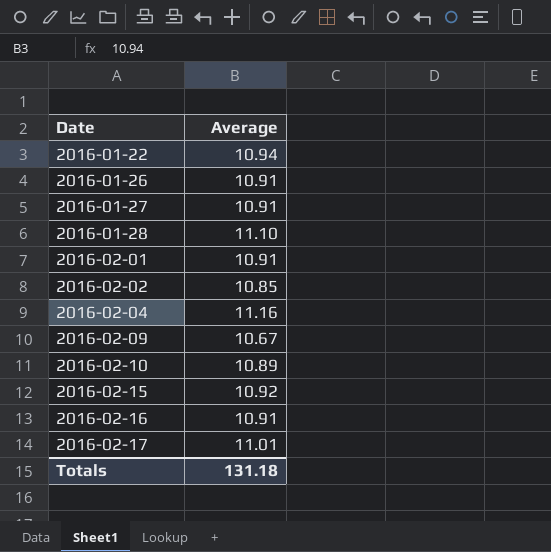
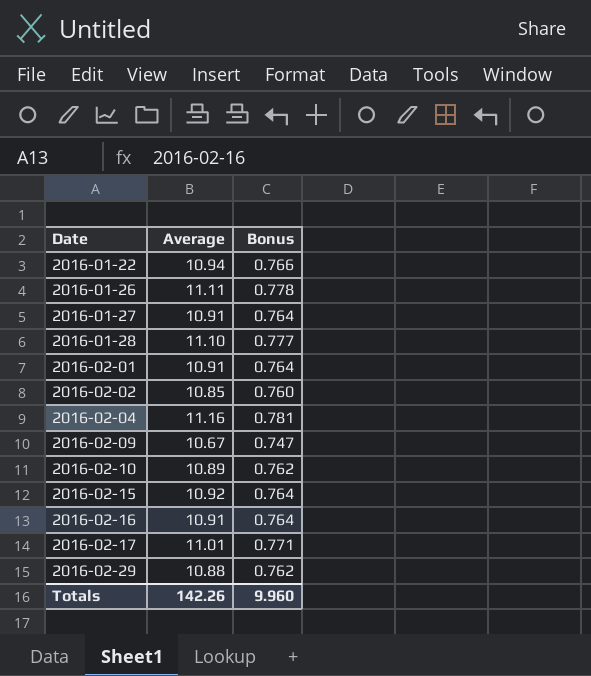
column Bonus | formula: none -> [Average] * 0.07
2016-01-26 | Average: 10.91 -> 11.11
row 2016-02-29: none -> 10.88 | 0.762
Totals | Average: 131.18 -> 142.26

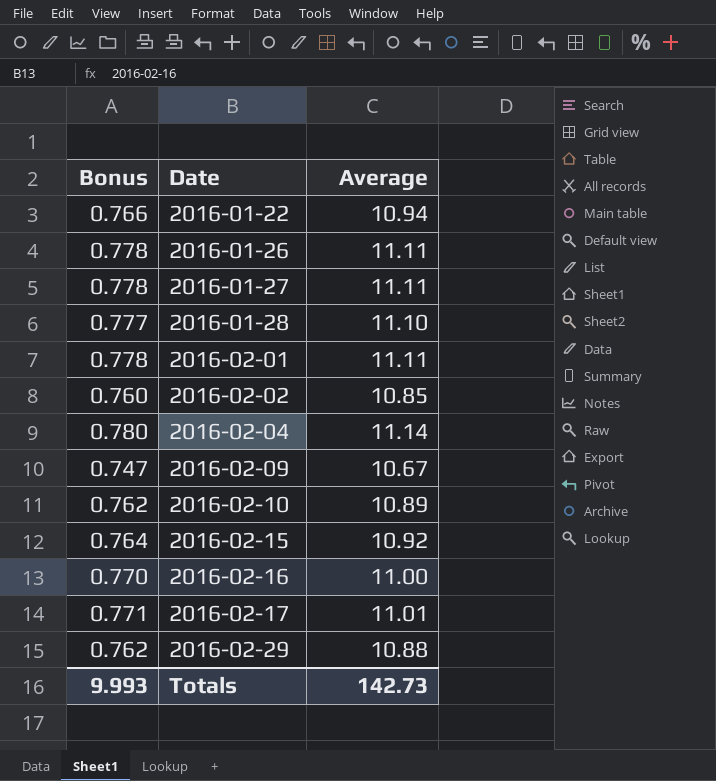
column Bonus | position: 3 -> 1
2016-01-27 | Bonus: 0.764 -> 0.778
2016-01-27 | Average: 10.91 -> 11.11
2016-02-01 | Bonus: 0.764 -> 0.778
2016-02-01 | Average: 10.91 -> 11.11
2016-02-04 | Bonus: 0.781 -> 0.780
2016-02-04 | Average: 11.16 -> 11.14
2016-02-16 | Bonus: 0.764 -> 0.770
2016-02-16 | Average: 10.91 -> 11.00
Totals | Bonus: 9.960 -> 9.993
Totals | Average: 142.26 -> 142.73

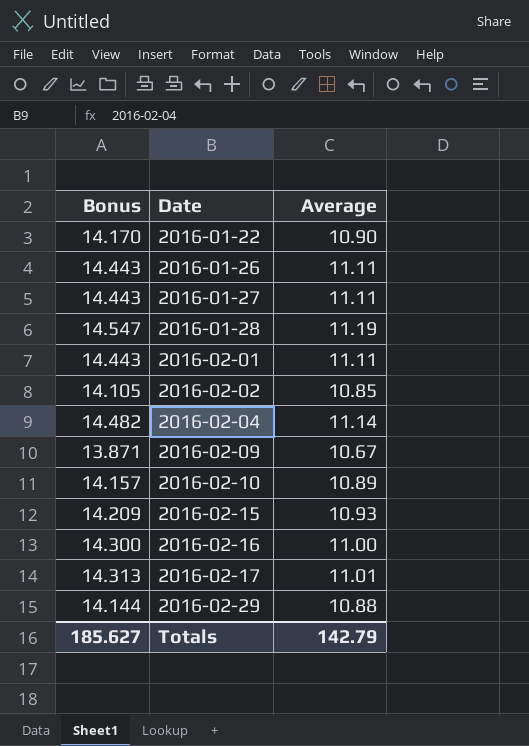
column Bonus | formula: [Average] * 0.07 -> [Average] * 1.3
2016-01-22 | Average: 10.94 -> 10.90
2016-01-28 | Average: 11.10 -> 11.19
2016-02-15 | Average: 10.92 -> 10.93
Totals | Bonus: 9.993 -> 185.627
Totals | Average: 142.73 -> 142.79

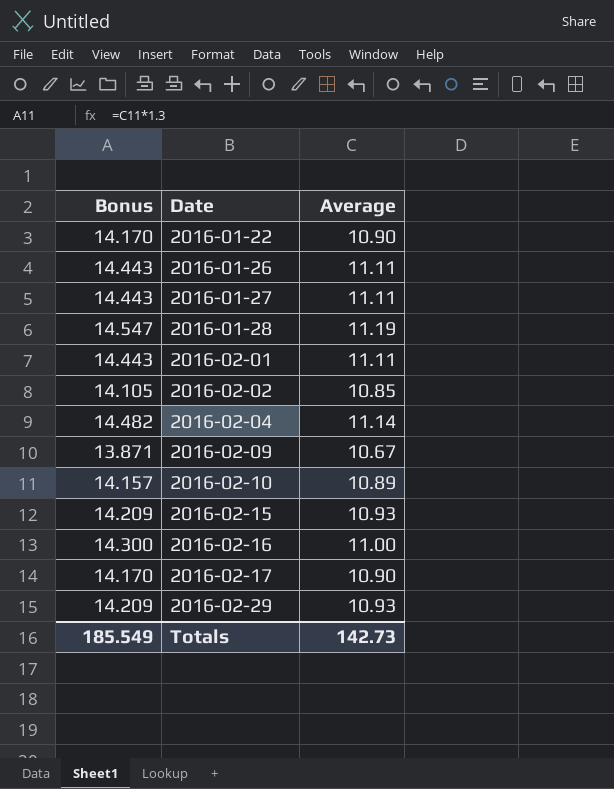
2016-02-17 | Bonus: 14.313 -> 14.170
2016-02-17 | Average: 11.01 -> 10.90
2016-02-29 | Bonus: 14.144 -> 14.209
2016-02-29 | Average: 10.88 -> 10.93
Totals | Bonus: 185.627 -> 185.549
Totals | Average: 142.79 -> 142.73

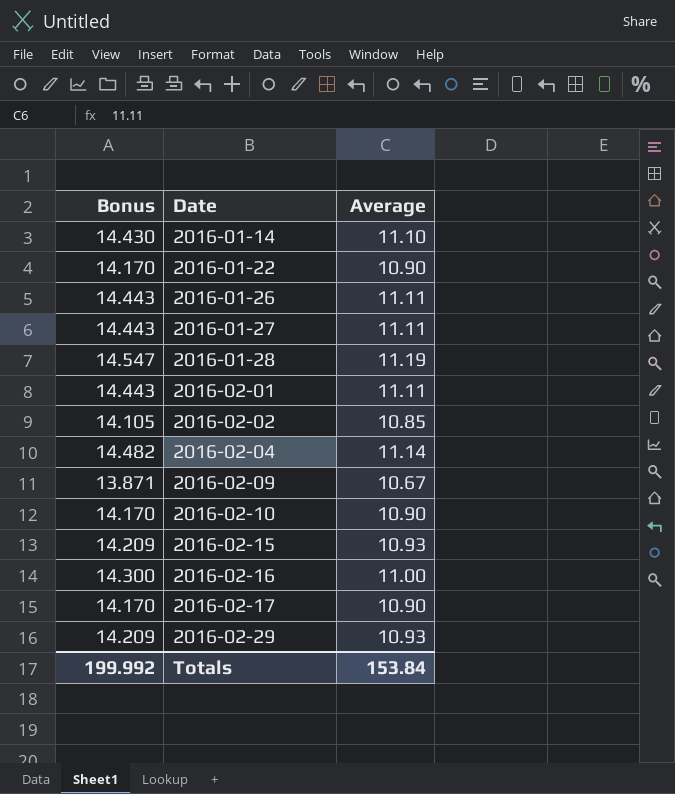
row 2016-01-14: none -> 14.430 | 11.10
2016-02-10 | Bonus: 14.157 -> 14.170
2016-02-10 | Average: 10.89 -> 10.90
Totals | Bonus: 185.549 -> 199.992
Totals | Average: 142.73 -> 153.84

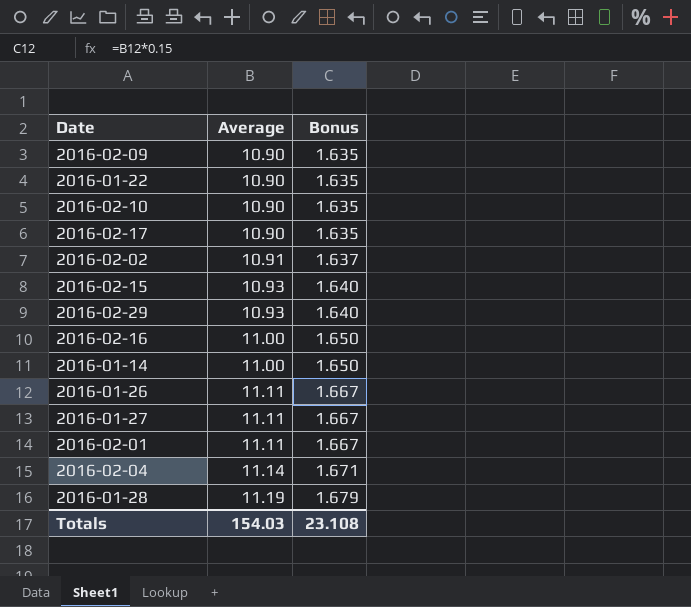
row order: Date ascending -> Average ascending
column Bonus | formula: [Average] * 1.3 -> [Average] * 0.15
column Bonus | position: 1 -> 3
2016-02-09 | Average: 10.67 -> 10.90
2016-02-02 | Average: 10.85 -> 10.91
2016-01-14 | Average: 11.10 -> 11.00
Totals | Average: 153.84 -> 154.03
Totals | Bonus: 199.992 -> 23.108

